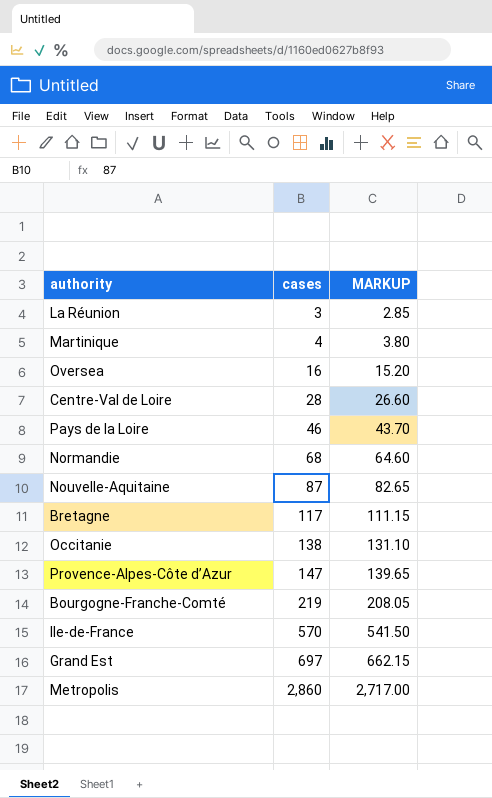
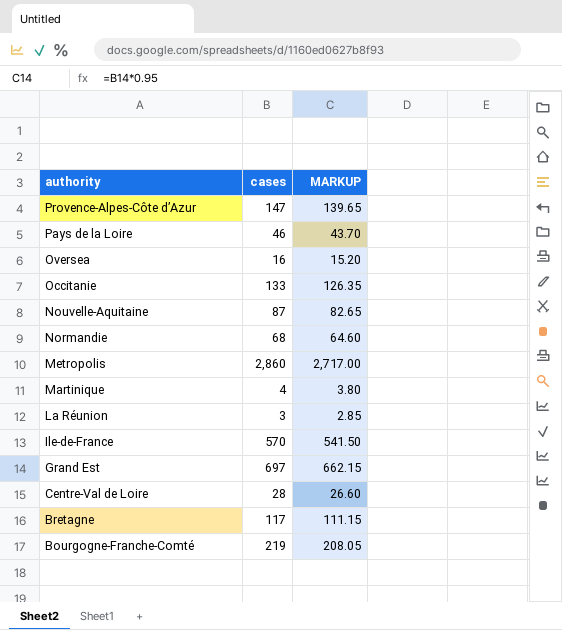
row order: cases ascending -> authority descending
Occitanie | cases: 138 -> 133
Occitanie | MARKUP: 131.10 -> 126.35

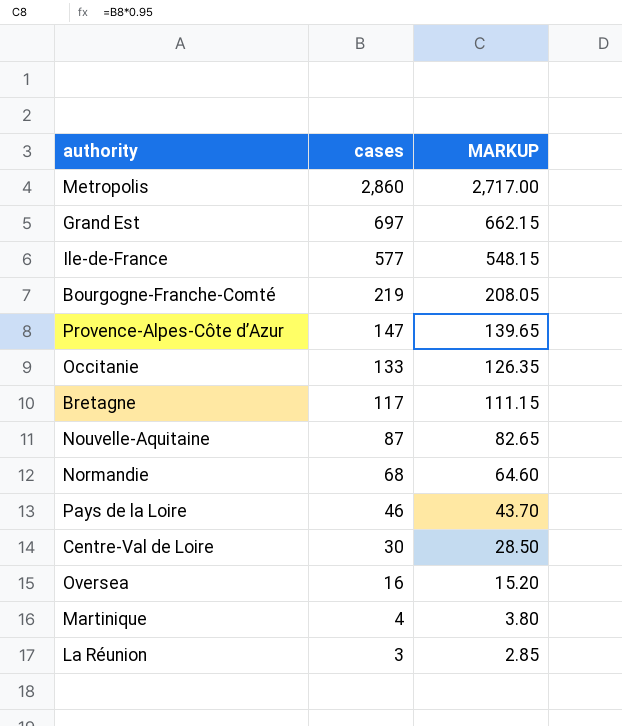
row order: authority descending -> cases descending
Ile-de-France | cases: 570 -> 577
Ile-de-France | MARKUP: 541.50 -> 548.15
Centre-Val de Loire | cases: 28 -> 30
Centre-Val de Loire | MARKUP: 26.60 -> 28.50

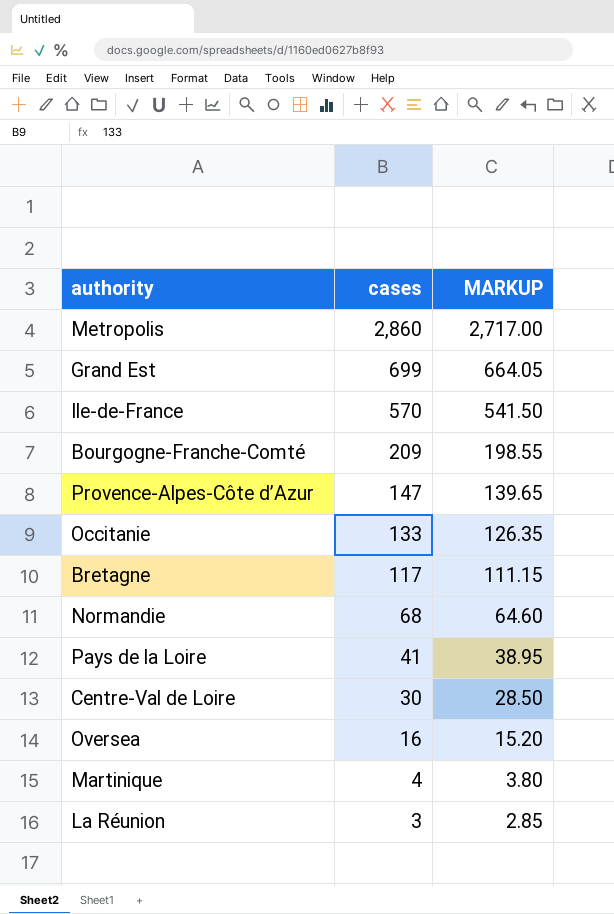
row Nouvelle-Aquitaine: 87 | 82.65 -> none
Grand Est | cases: 697 -> 699
Grand Est | MARKUP: 662.15 -> 664.05
Ile-de-France | cases: 577 -> 570
Ile-de-France | MARKUP: 548.15 -> 541.50
Bourgogne-Franche-Comté | cases: 219 -> 209
Bourgogne-Franche-Comté | MARKUP: 208.05 -> 198.55
Pays de la Loire | cases: 46 -> 41
Pays de la Loire | MARKUP: 43.70 -> 38.95

